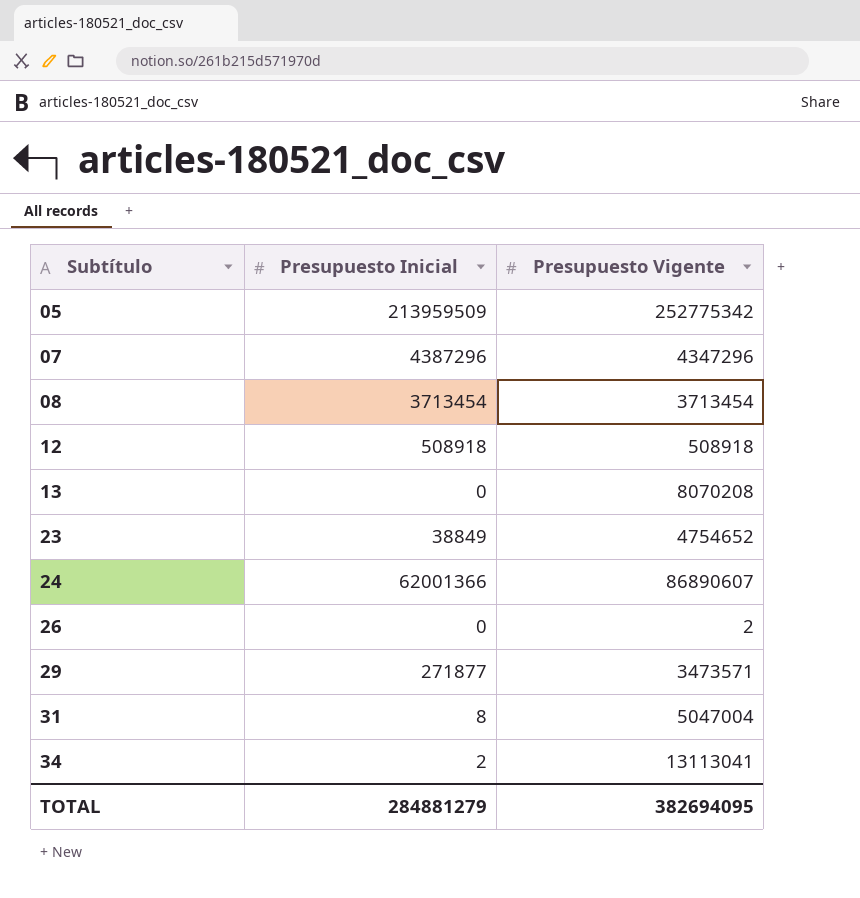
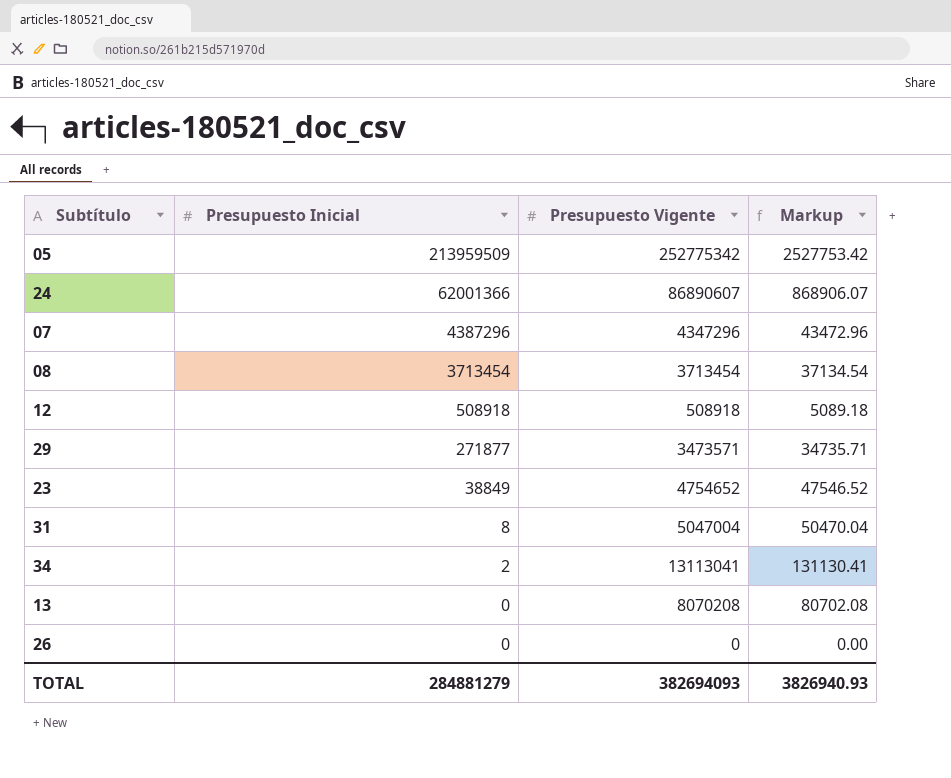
row order: Subtítulo ascending -> Presupuesto Inicial descending
column Markup | formula: none -> [Presupuesto Vigente] * 0.01
26 | Presupuesto Vigente: 2 -> 0
TOTAL | Presupuesto Vigente: 382694095 -> 382694093

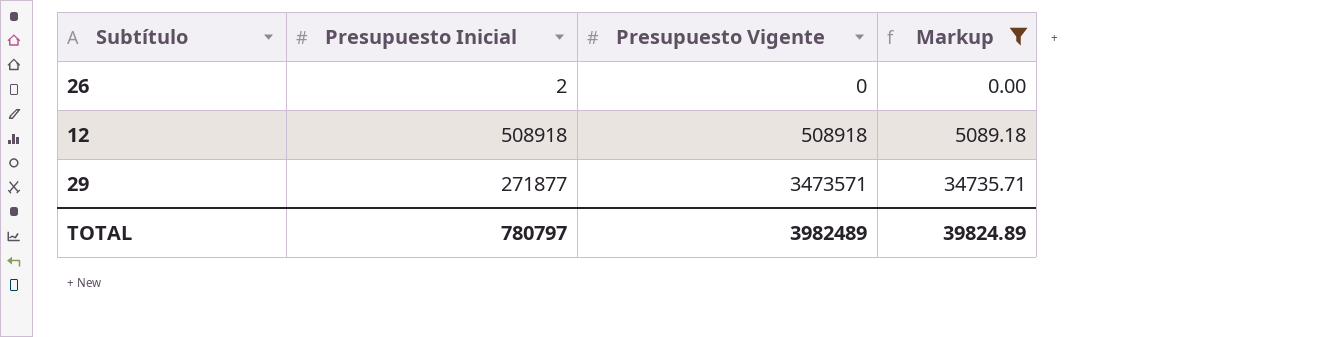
filter: none -> Markup <= 34735.71
row order: Presupuesto Inicial descending -> Presupuesto Vigente ascending
26 | Presupuesto Inicial: 0 -> 2
TOTAL | Presupuesto Inicial: 284881279 -> 780797
TOTAL | Presupuesto Vigente: 382694093 -> 3982489
TOTAL | Markup: 3826940.93 -> 39824.89

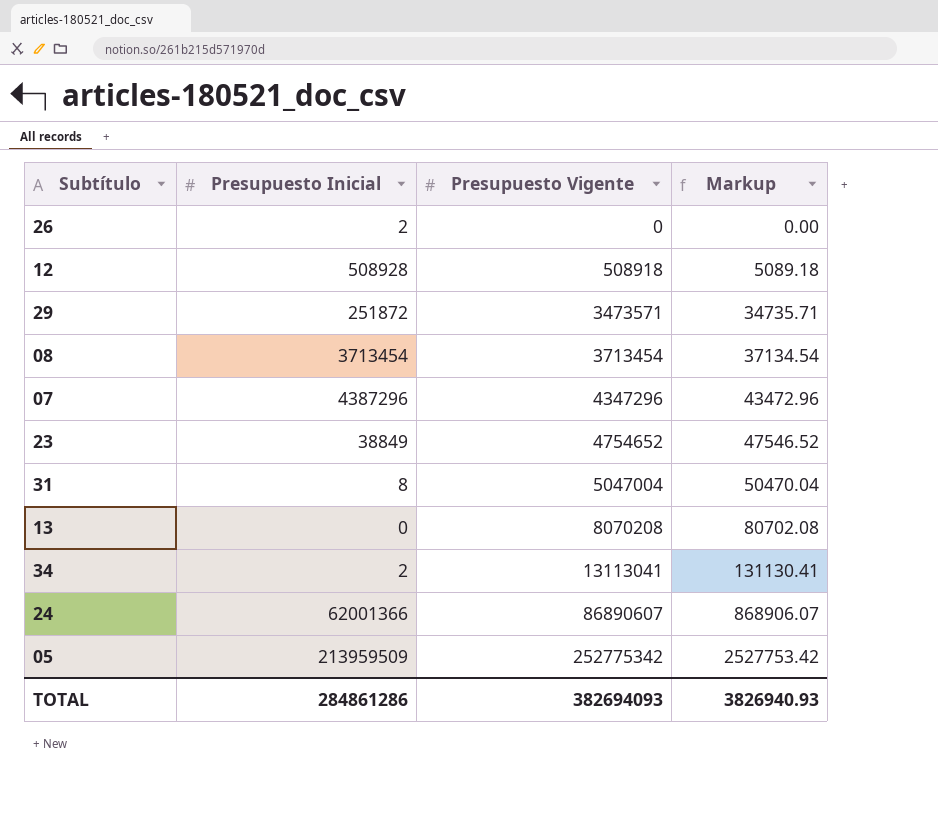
filter: Markup <= 34735.71 -> none
12 | Presupuesto Inicial: 508918 -> 508928
29 | Presupuesto Inicial: 271877 -> 251872
TOTAL | Presupuesto Inicial: 780797 -> 284861286
TOTAL | Presupuesto Vigente: 3982489 -> 382694093
TOTAL | Markup: 39824.89 -> 3826940.93

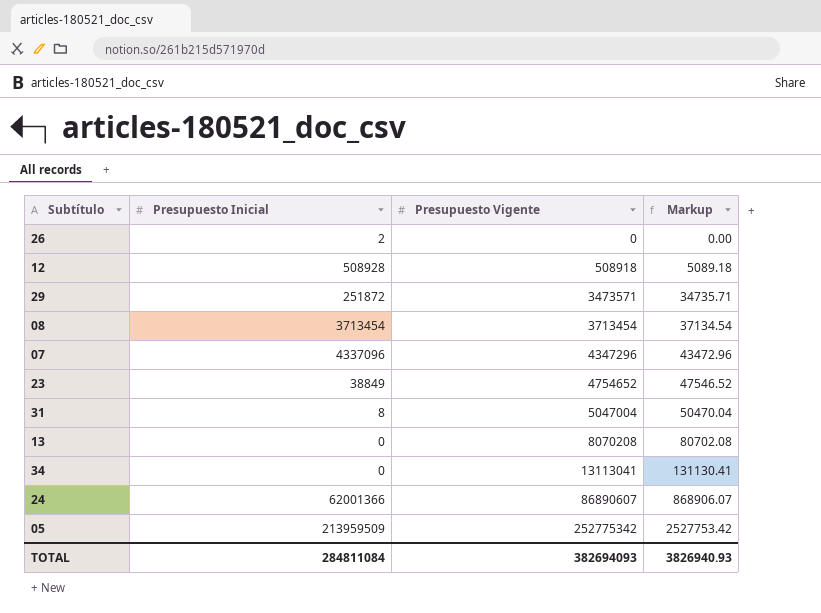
07 | Presupuesto Inicial: 4387296 -> 4337096
34 | Presupuesto Inicial: 2 -> 0
TOTAL | Presupuesto Inicial: 284861286 -> 284811084

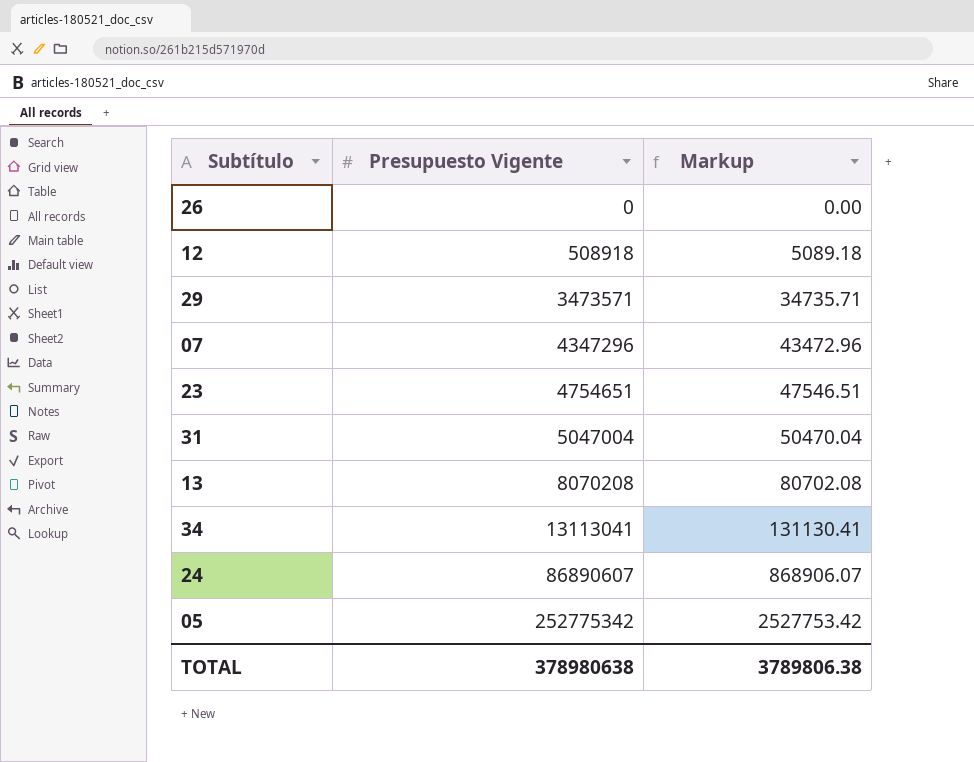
column Presupuesto Inicial | position: 2 -> none
row 08: 3713454 | 3713454 | 37134.54 -> none
23 | Presupuesto Vigente: 4754652 -> 4754651
23 | Markup: 47546.52 -> 47546.51
TOTAL | Presupuesto Vigente: 382694093 -> 378980638
TOTAL | Markup: 3826940.93 -> 3789806.38

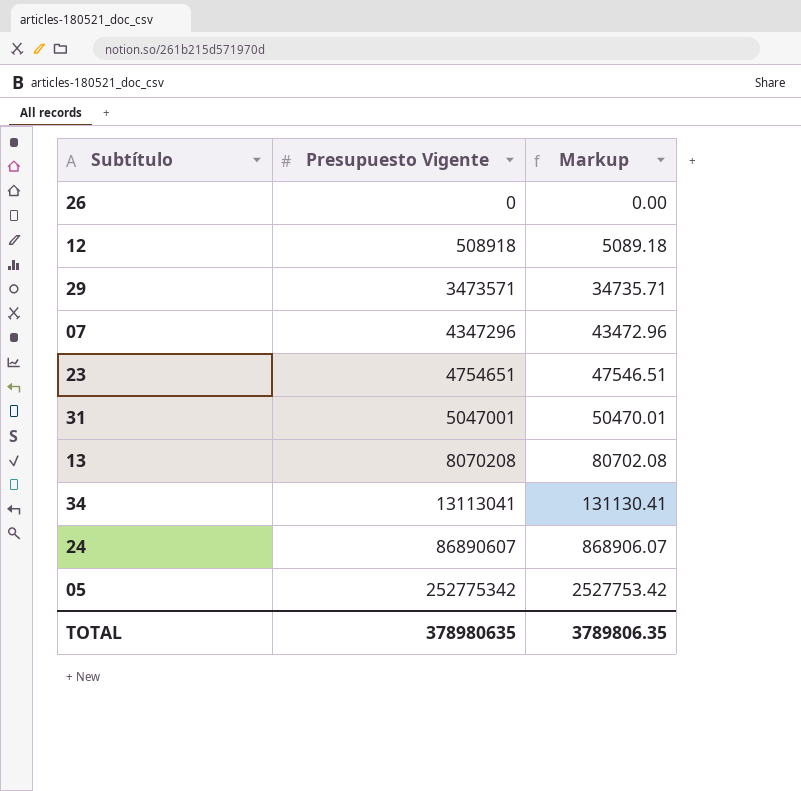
31 | Presupuesto Vigente: 5047004 -> 5047001
31 | Markup: 50470.04 -> 50470.01
TOTAL | Presupuesto Vigente: 378980638 -> 378980635
TOTAL | Markup: 3789806.38 -> 3789806.35

